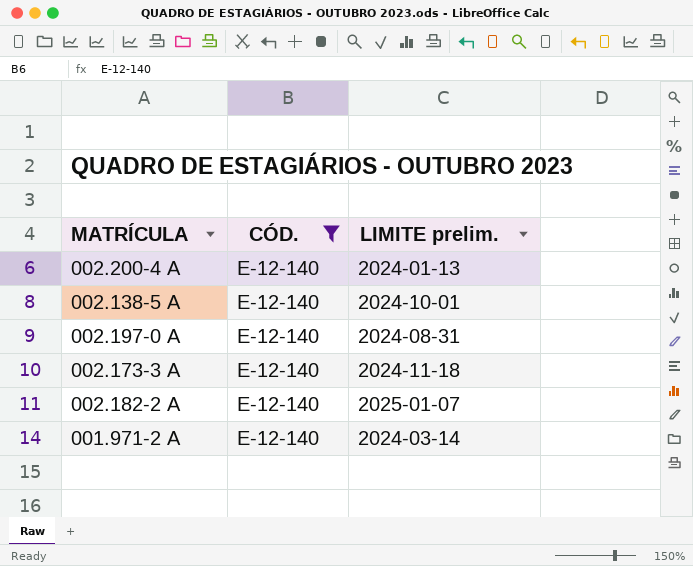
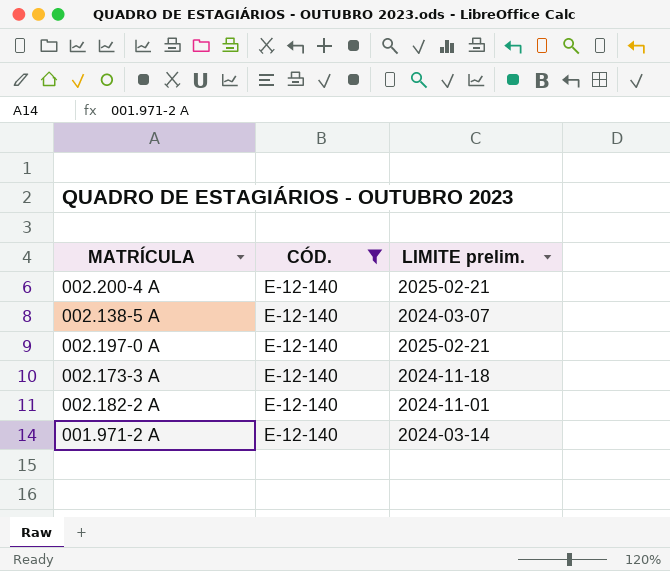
002.200-4 A | LIMITE prelim.: 2024-01-13 -> 2025-02-21
002.138-5 A | LIMITE prelim.: 2024-10-01 -> 2024-03-07
002.197-0 A | LIMITE prelim.: 2024-08-31 -> 2025-02-21
002.182-2 A | LIMITE prelim.: 2025-01-07 -> 2024-11-01

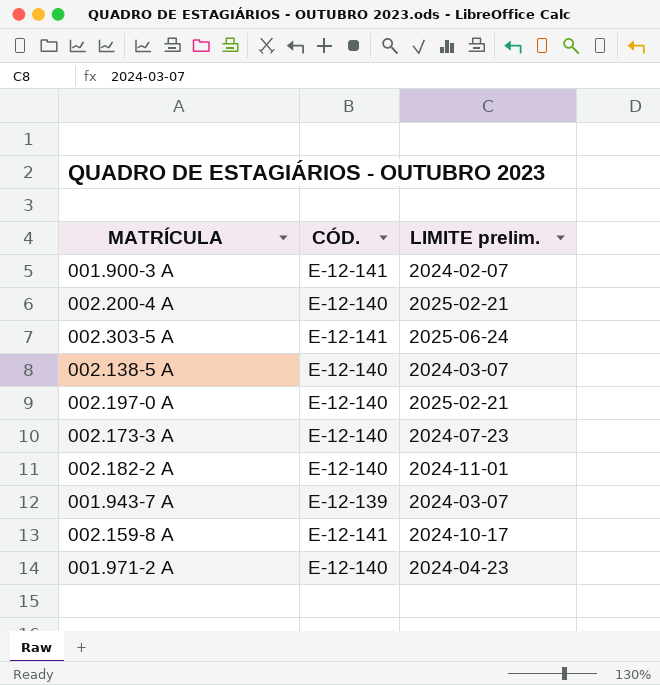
filter: CÓD. = E-12-140 -> none
002.173-3 A | LIMITE prelim.: 2024-11-18 -> 2024-07-23
001.971-2 A | LIMITE prelim.: 2024-03-14 -> 2024-04-23

